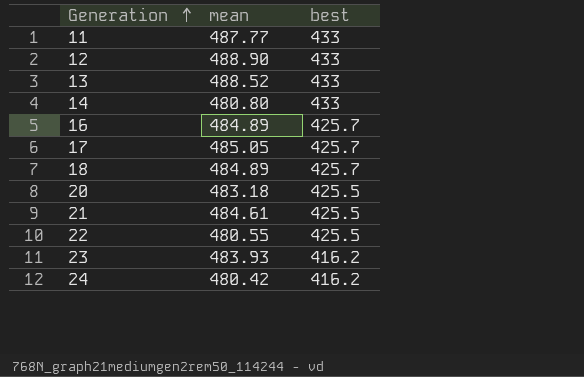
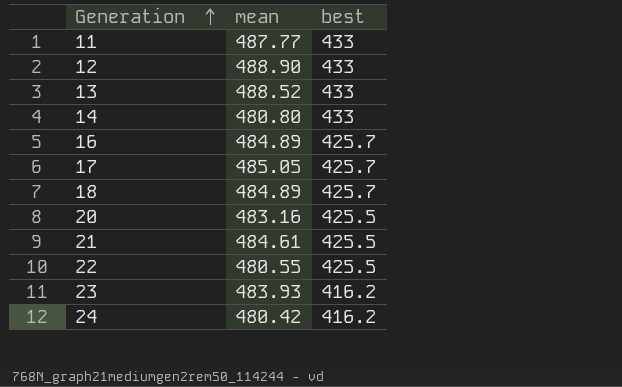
20 | mean: 483.18 -> 483.16

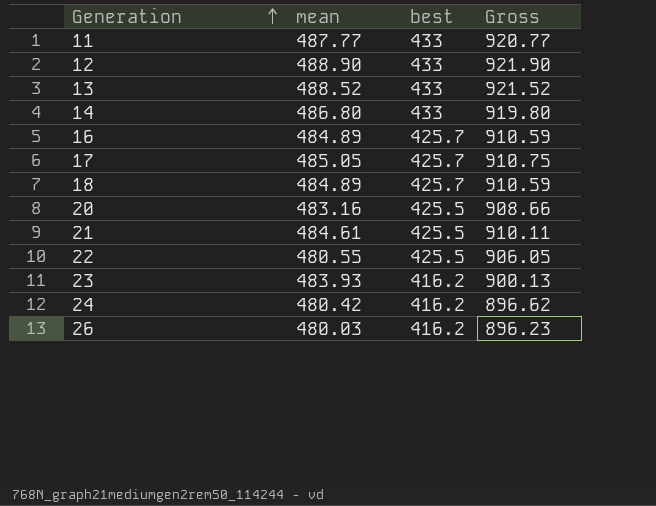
column Gross | formula: none -> [mean] + [best]
14 | mean: 480.80 -> 486.80
row 26: none -> 480.03 | 416.2 | 896.23

